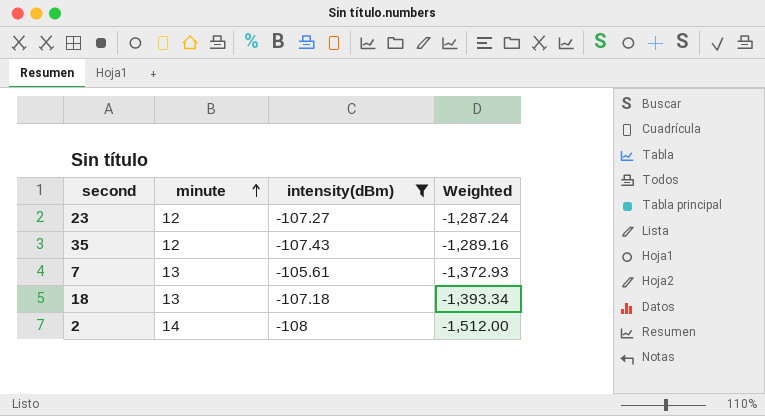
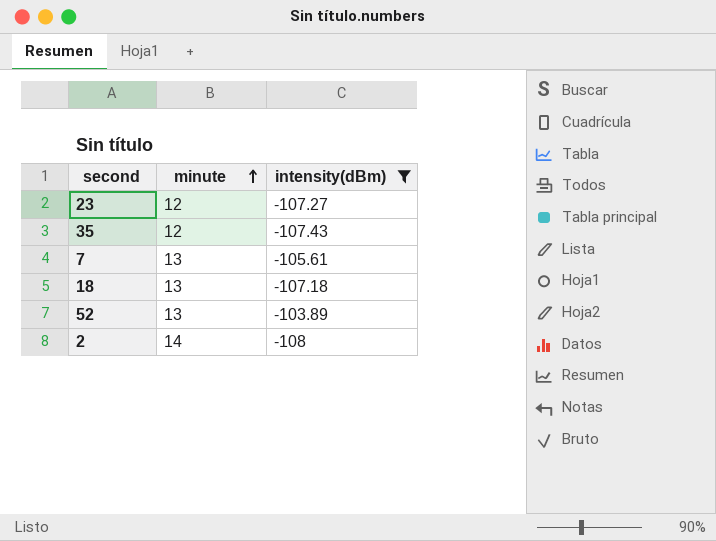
column Weighted | formula: [minute] * [intensity(dBm)] -> none
row 52: none -> 13 | -103.89

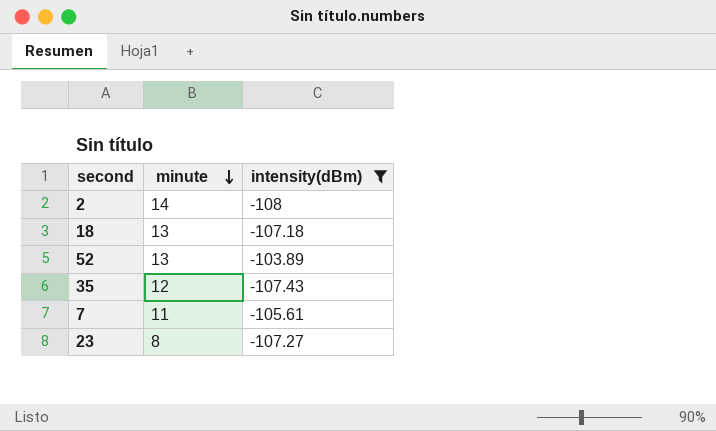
row order: minute ascending -> minute descending
7 | minute: 13 -> 11
23 | minute: 12 -> 8

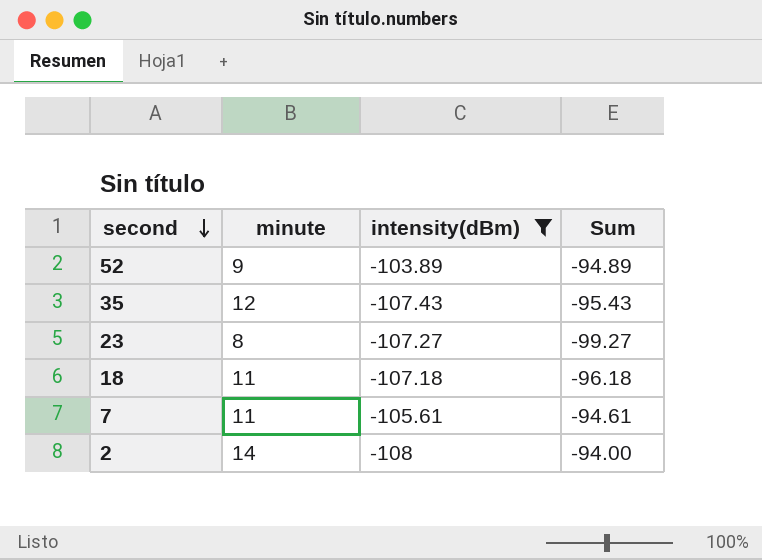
row order: minute descending -> second descending
column Sum | formula: none -> [minute] + [intensity(dBm)]
52 | minute: 13 -> 9
18 | minute: 13 -> 11

